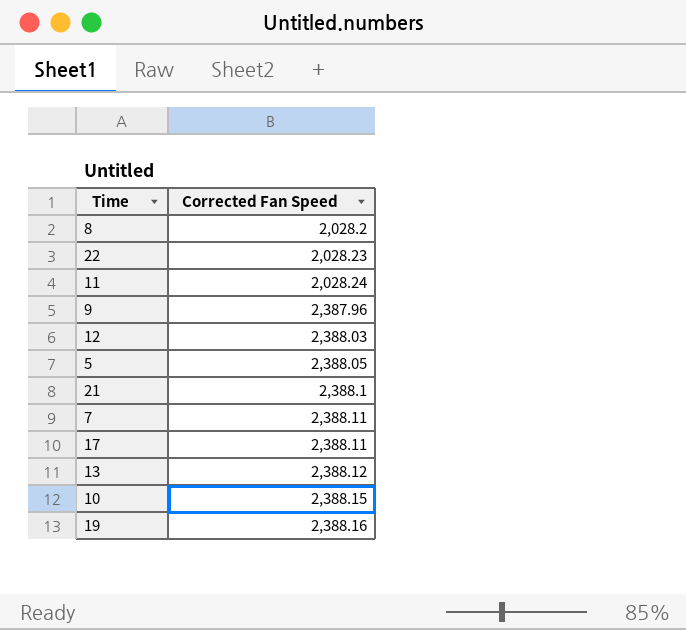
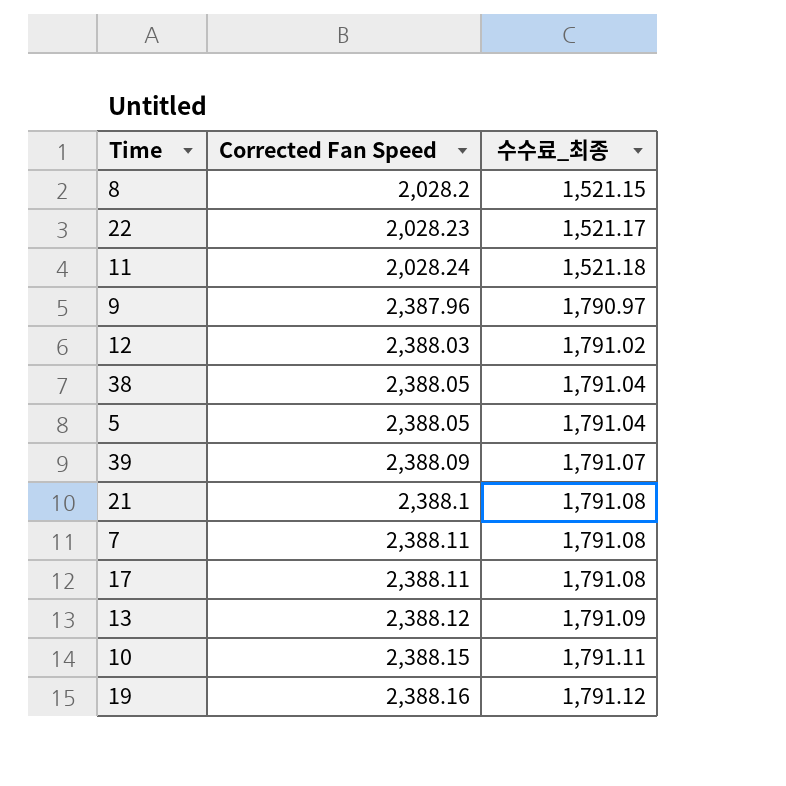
column 수수료_최종 | formula: none -> [Corrected Fan Speed] * 0.75
row 38: none -> 2,388.05 | 1,791.04
row 39: none -> 2,388.09 | 1,791.07

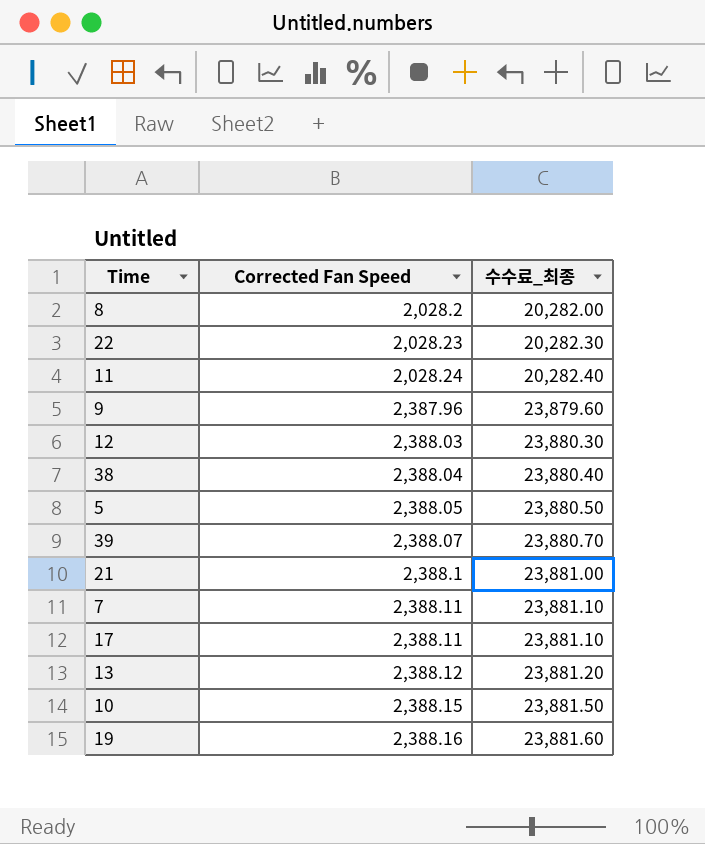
column 수수료_최종 | formula: [Corrected Fan Speed] * 0.75 -> [Corrected Fan Speed] * 10
38 | Corrected Fan Speed: 2,388.05 -> 2,388.04
39 | Corrected Fan Speed: 2,388.09 -> 2,388.07

